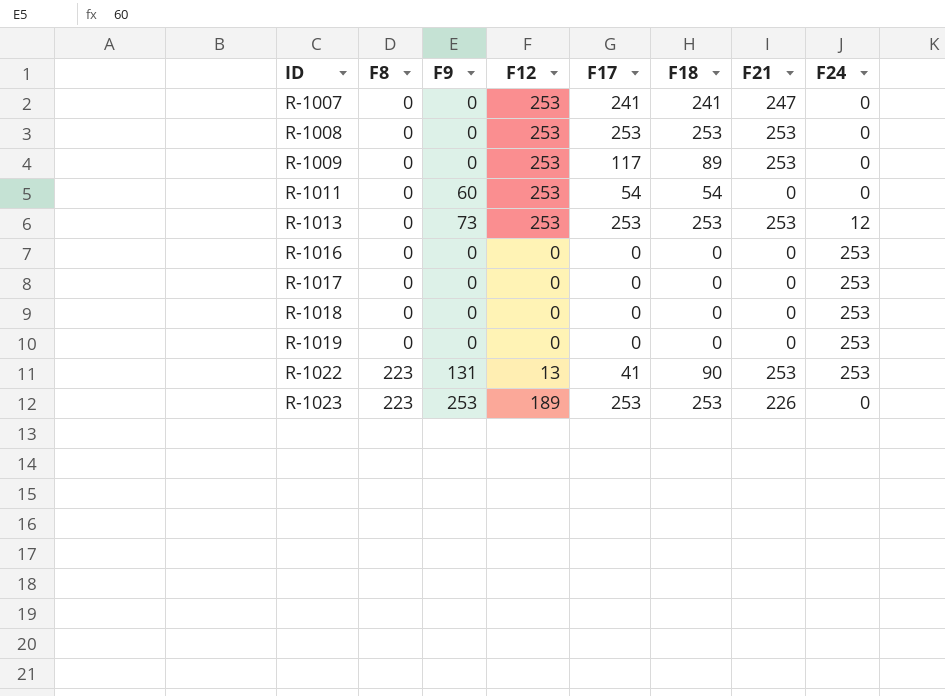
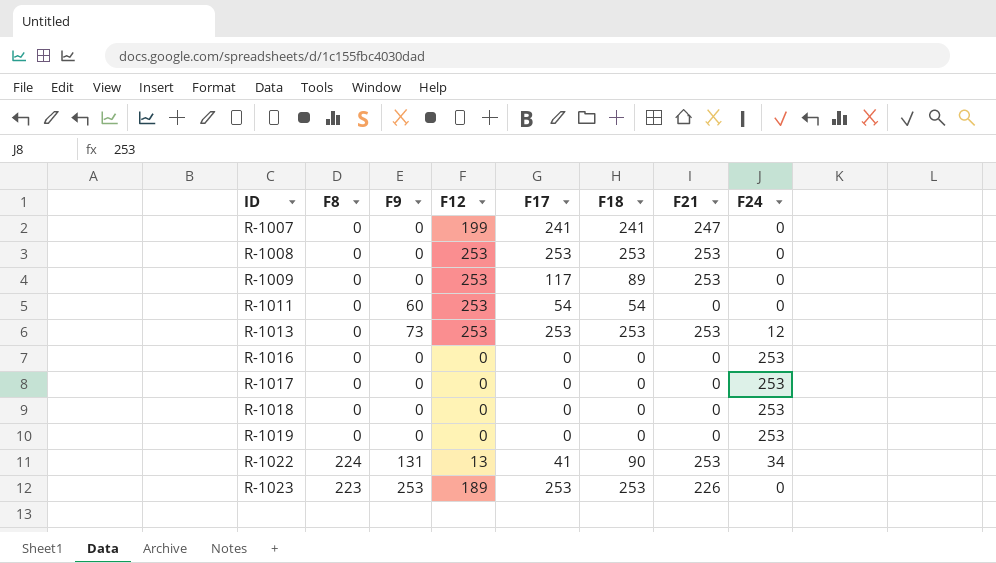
R-1007 | F12: 253 -> 199
R-1022 | F8: 223 -> 224
R-1022 | F24: 253 -> 34

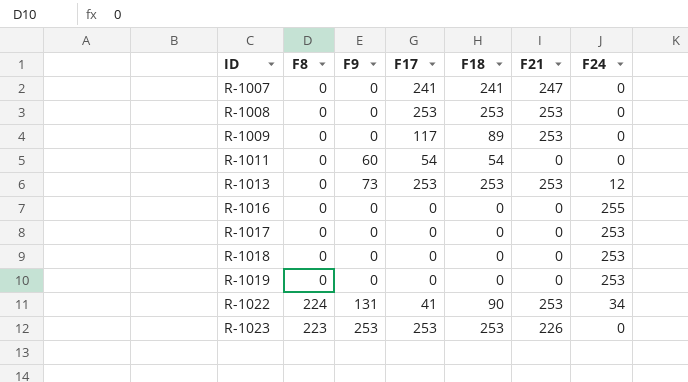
column F12 | position: 4 -> none
R-1016 | F24: 253 -> 255

